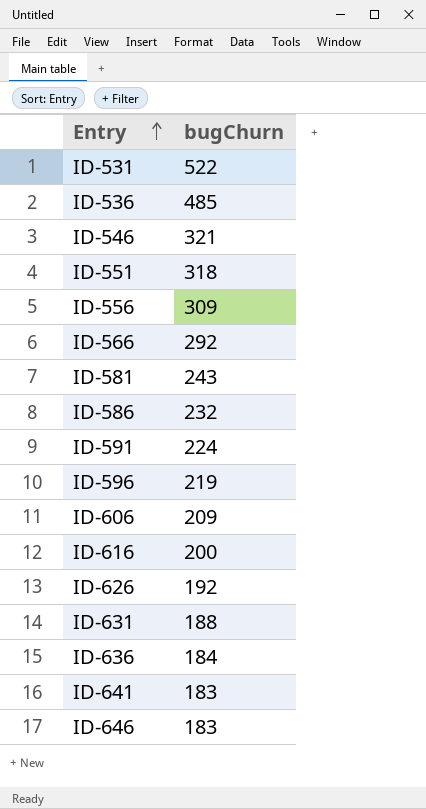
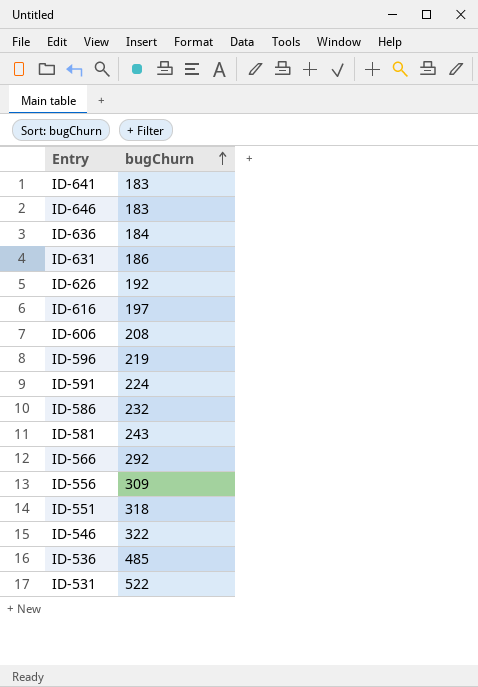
row order: Entry ascending -> bugChurn ascending
ID-631 | bugChurn: 188 -> 186
ID-616 | bugChurn: 200 -> 197
ID-606 | bugChurn: 209 -> 208
ID-546 | bugChurn: 321 -> 322

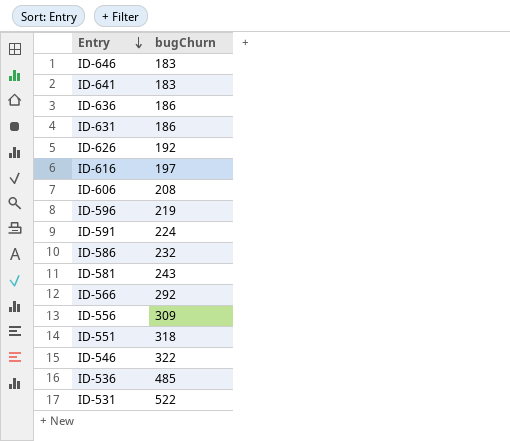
row order: bugChurn ascending -> Entry descending
ID-636 | bugChurn: 184 -> 186

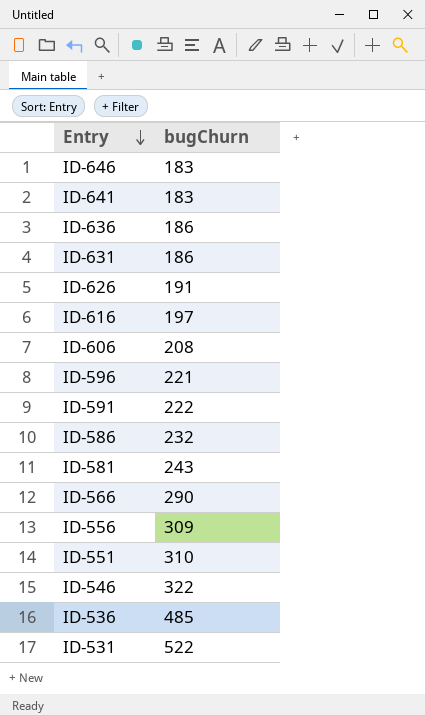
ID-626 | bugChurn: 192 -> 191
ID-596 | bugChurn: 219 -> 221
ID-591 | bugChurn: 224 -> 222
ID-566 | bugChurn: 292 -> 290
ID-551 | bugChurn: 318 -> 310

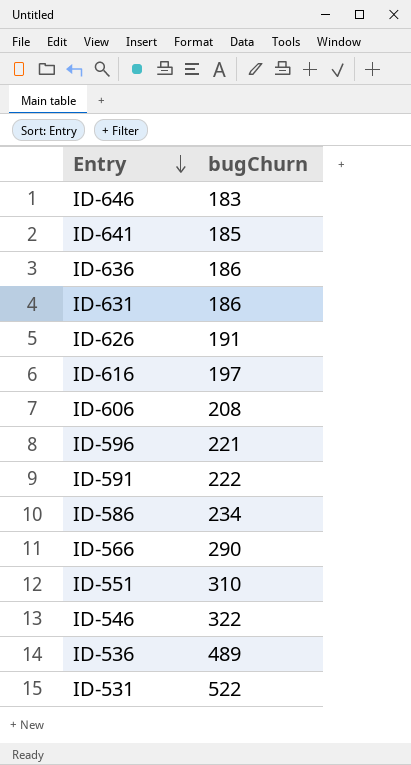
row ID-581: 243 -> none
row ID-556: 309 -> none
ID-641 | bugChurn: 183 -> 185
ID-586 | bugChurn: 232 -> 234
ID-536 | bugChurn: 485 -> 489

